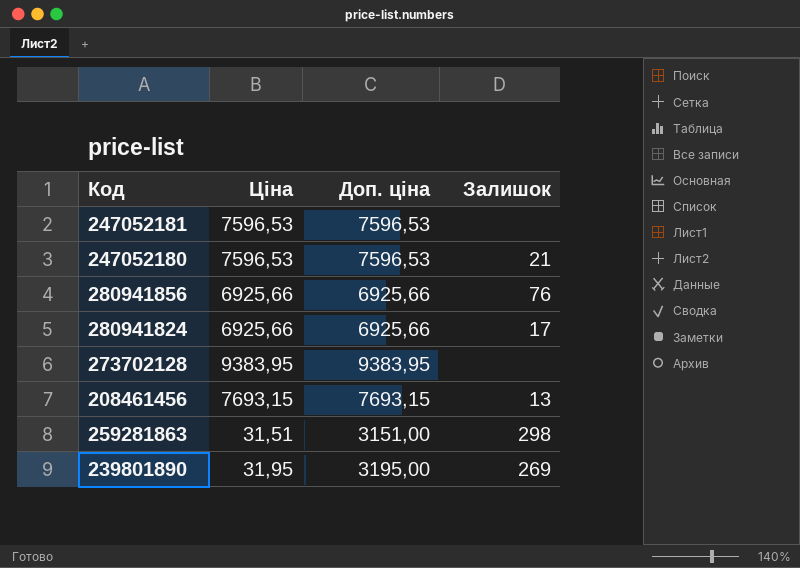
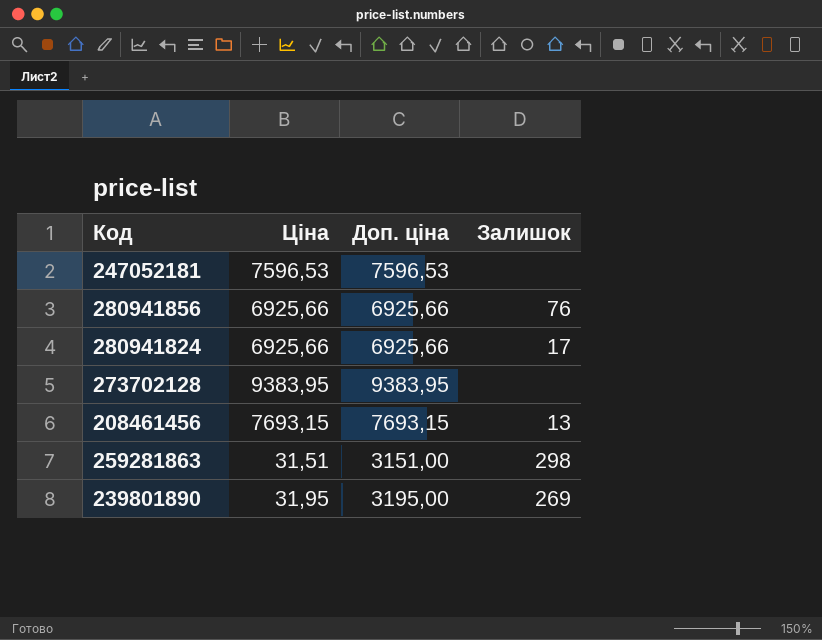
row 247052180: 7596,53 | 7596,53 | 21 -> none

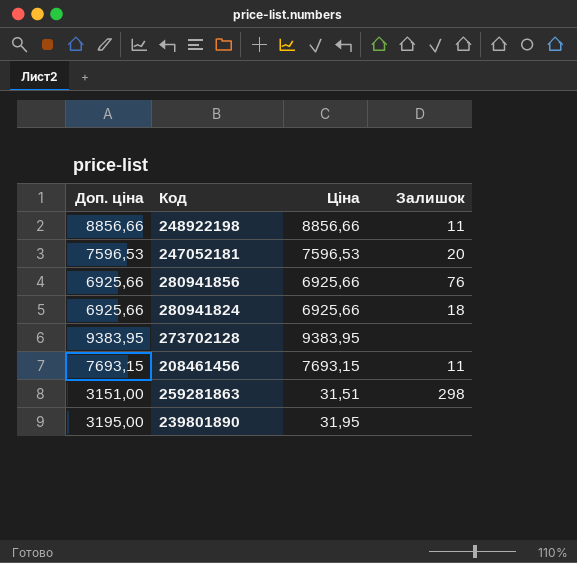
column Доп. ціна | position: 3 -> 1
row 248922198: none -> 8856,66 | 8856,66 | 11
247052181 | Залишок: none -> 20
280941824 | Залишок: 17 -> 18
208461456 | Залишок: 13 -> 11
239801890 | Залишок: 269 -> none

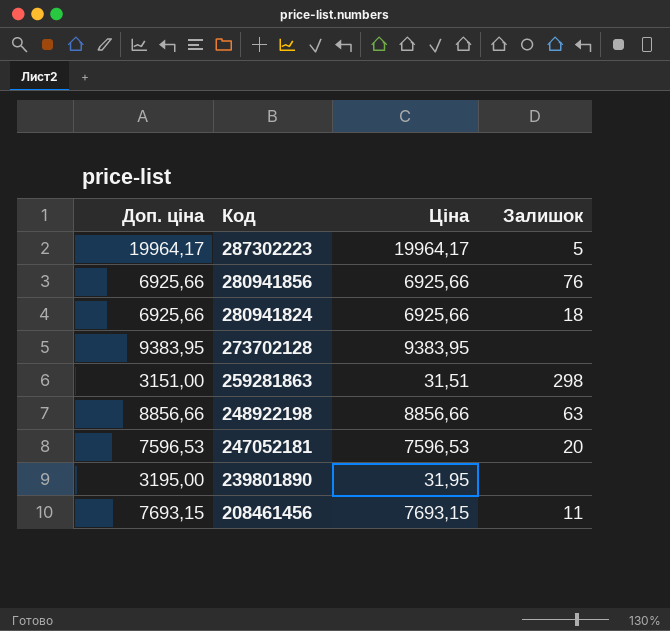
row order: none -> Код descending
row 287302223: none -> 19964,17 | 19964,17 | 5
248922198 | Залишок: 11 -> 63

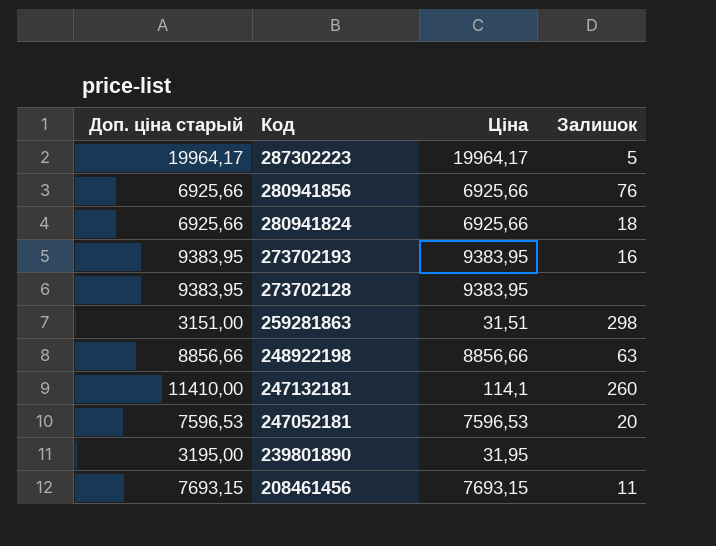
column name: Доп. ціна -> Доп. ціна старый
row 273702193: none -> 9383,95 | 9383,95 | 16
row 247132181: none -> 11410,00 | 114,1 | 260

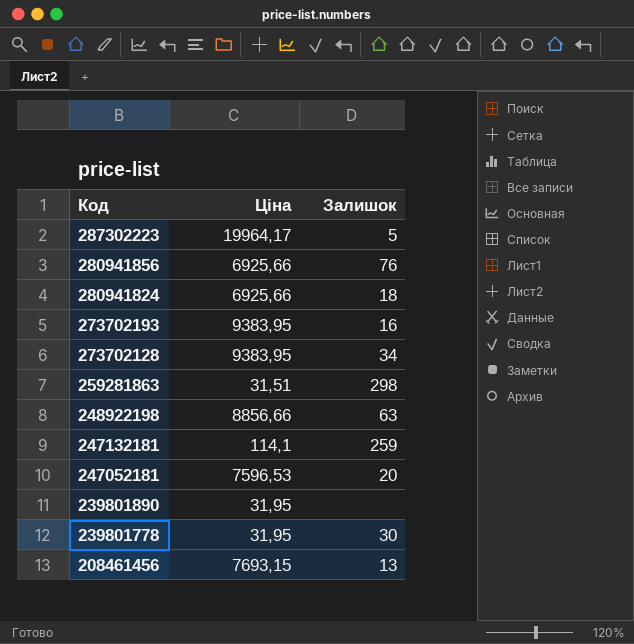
column Доп. ціна старый | position: 1 -> none
273702128 | Залишок: none -> 34
247132181 | Залишок: 260 -> 259
row 239801778: none -> 31,95 | 30
208461456 | Залишок: 11 -> 13

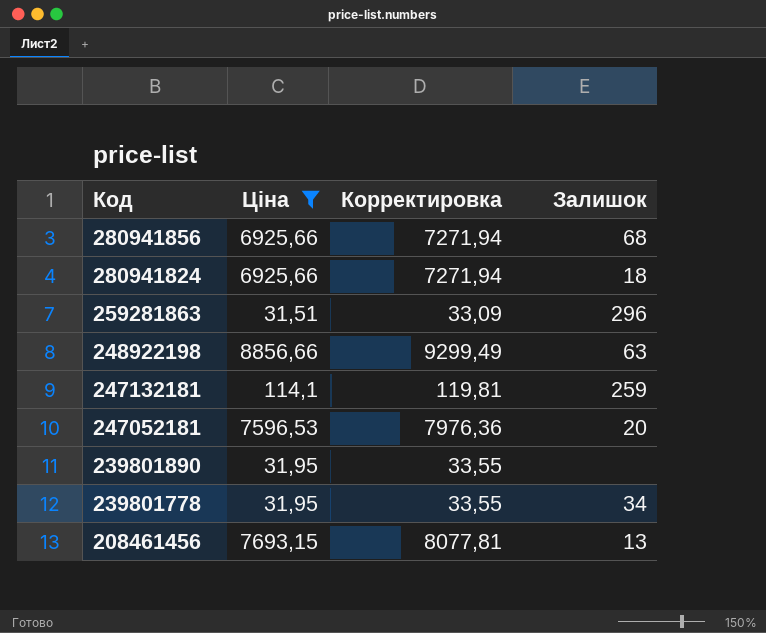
filter: none -> Ціна <= 8856,66
column Корректировка | formula: none -> [Ціна] * 1,05
280941856 | Залишок: 76 -> 68
259281863 | Залишок: 298 -> 296
239801778 | Залишок: 30 -> 34

